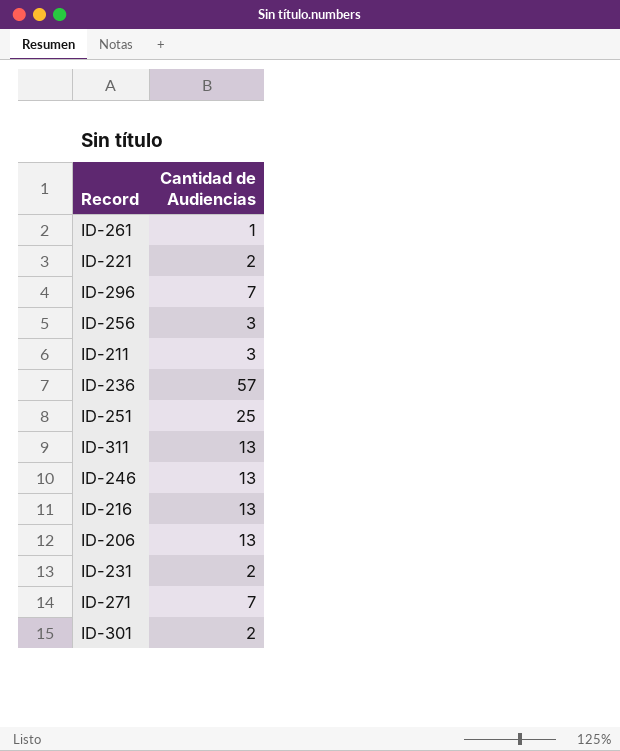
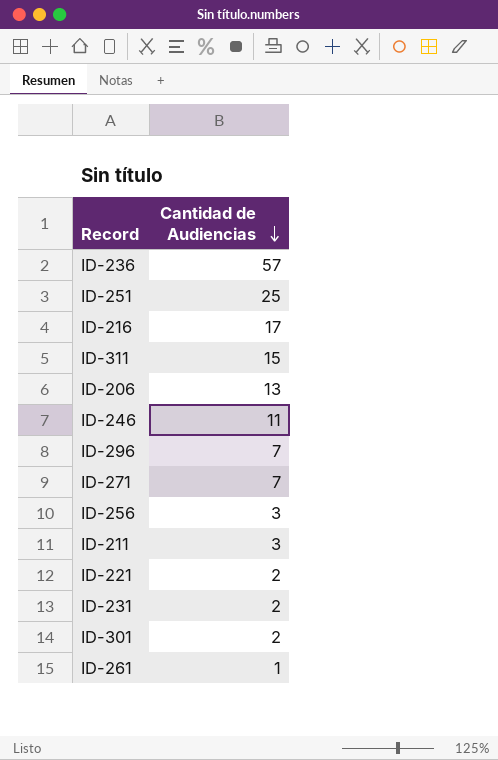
row order: none -> Cantidad de Audiencias descending
ID-216 | Cantidad de Audiencias: 13 -> 17
ID-311 | Cantidad de Audiencias: 13 -> 15
ID-246 | Cantidad de Audiencias: 13 -> 11

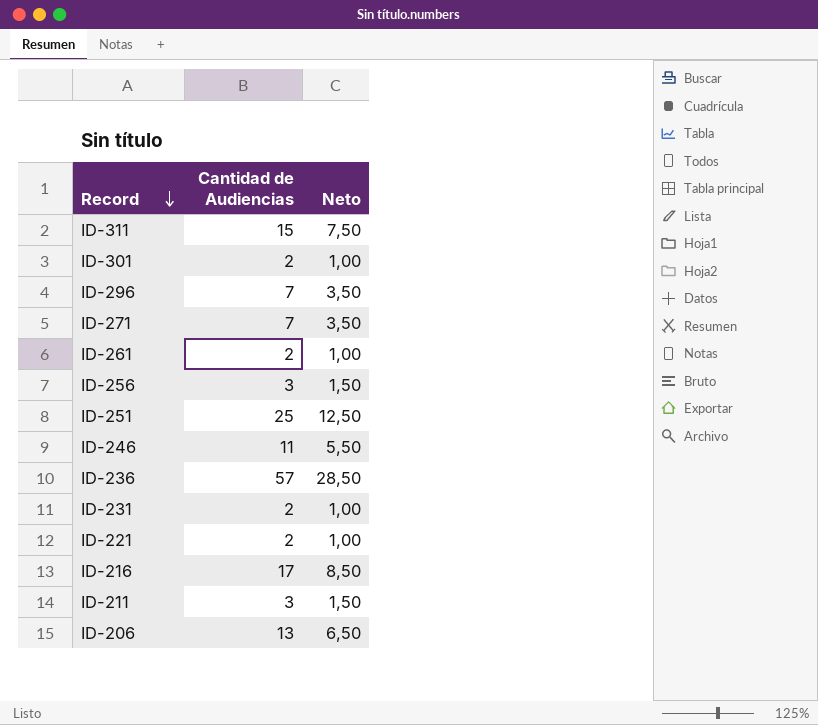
row order: Cantidad de Audiencias descending -> Record descending
column Neto | formula: none -> [Cantidad de Audiencias] * 0,5
ID-261 | Cantidad de Audiencias: 1 -> 2

